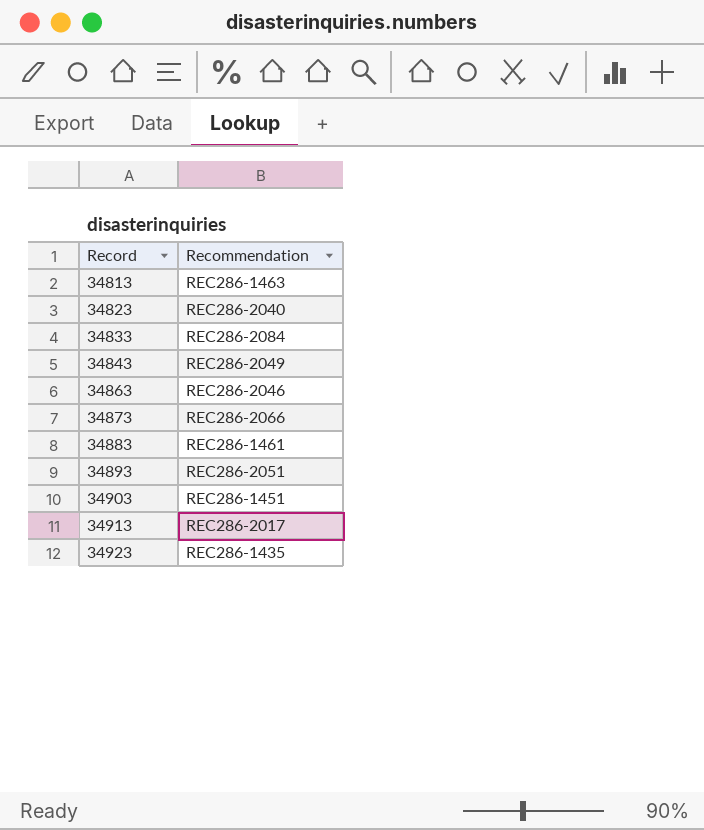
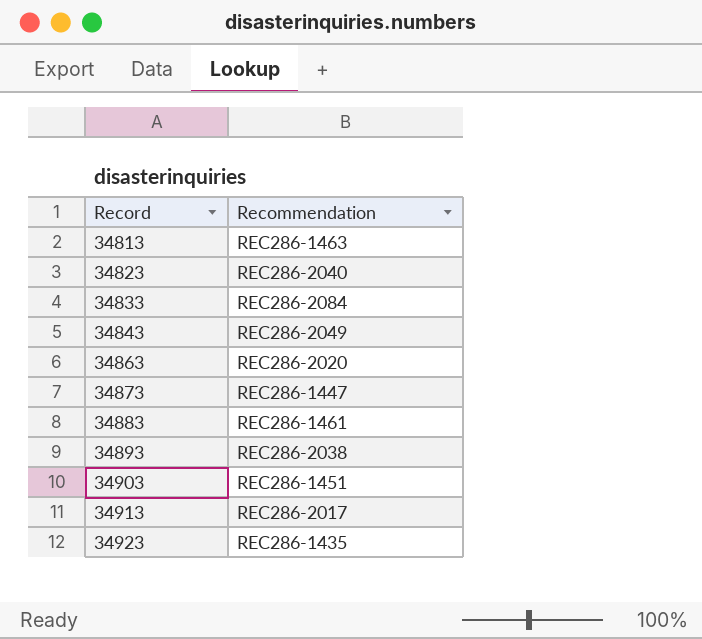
34863 | Recommendation: REC286-2046 -> REC286-2020
34873 | Recommendation: REC286-2066 -> REC286-1447
34893 | Recommendation: REC286-2051 -> REC286-2038

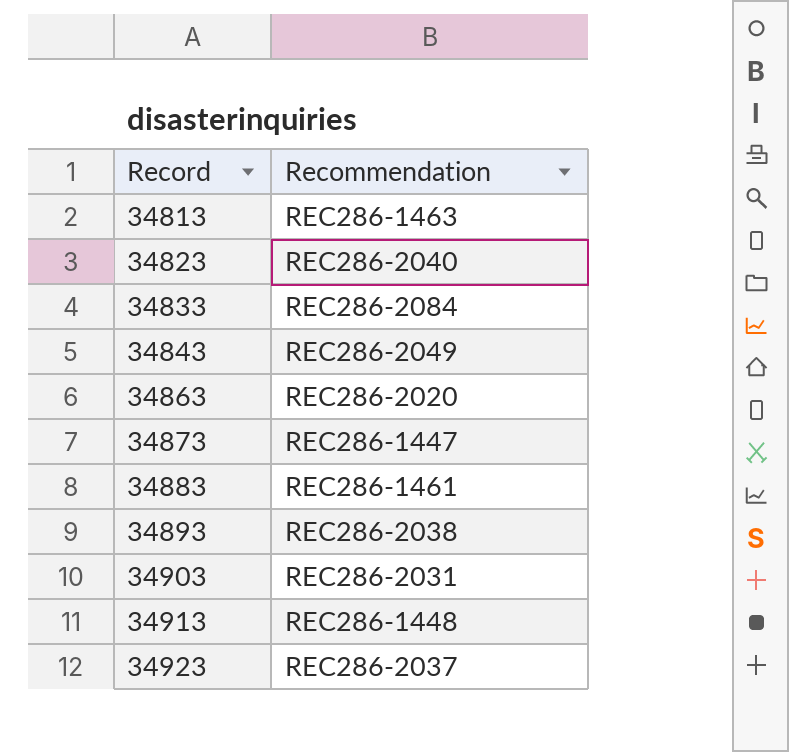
34903 | Recommendation: REC286-1451 -> REC286-2031
34913 | Recommendation: REC286-2017 -> REC286-1448
34923 | Recommendation: REC286-1435 -> REC286-2037

